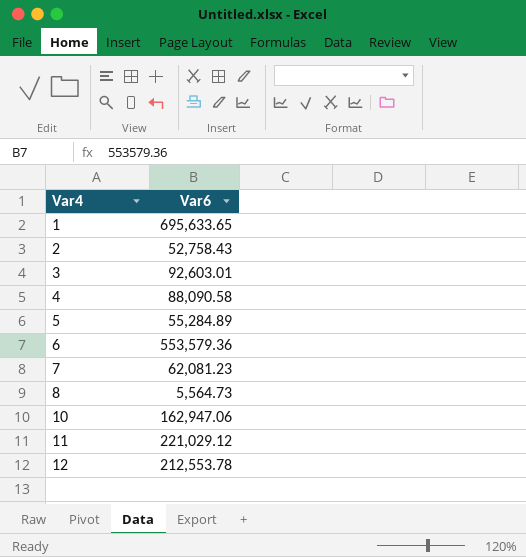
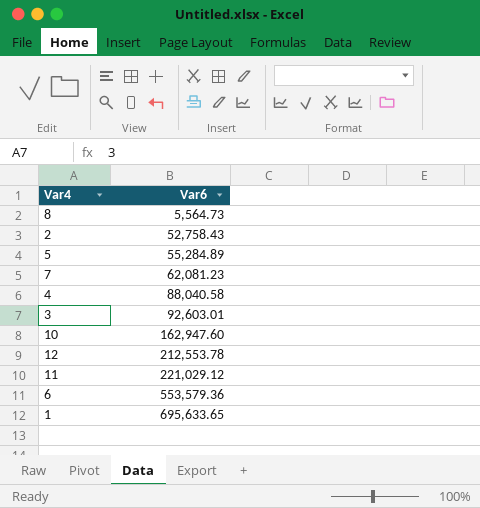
row order: Var4 ascending -> Var6 ascending
4 | Var6: 88,090.58 -> 88,040.58
10 | Var6: 162,947.06 -> 162,947.60

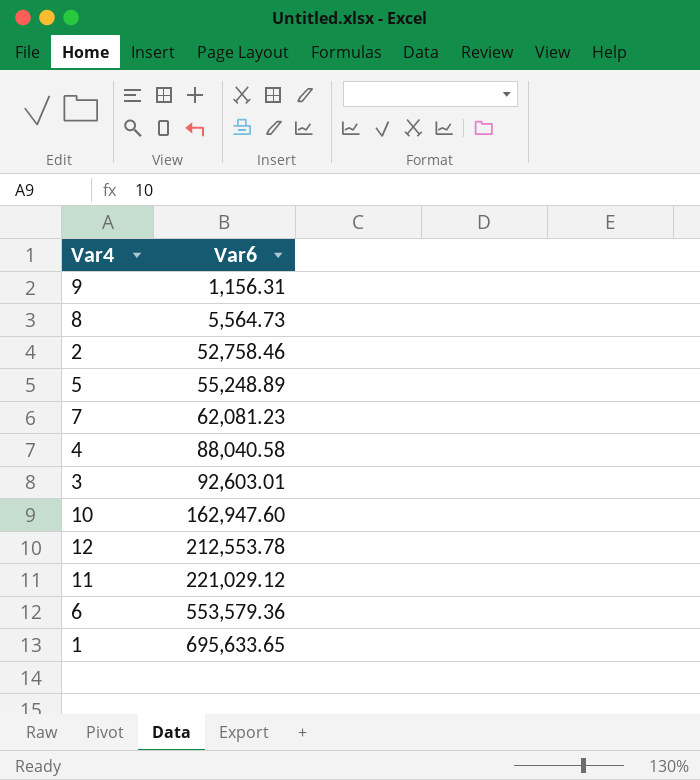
row 9: none -> 1,156.31
2 | Var6: 52,758.43 -> 52,758.46
5 | Var6: 55,284.89 -> 55,248.89

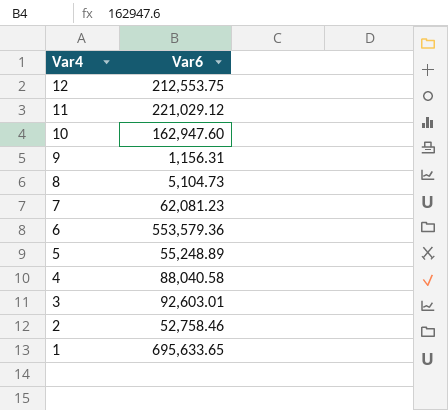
row order: Var6 ascending -> Var4 descending
12 | Var6: 212,553.78 -> 212,553.75
8 | Var6: 5,564.73 -> 5,104.73

